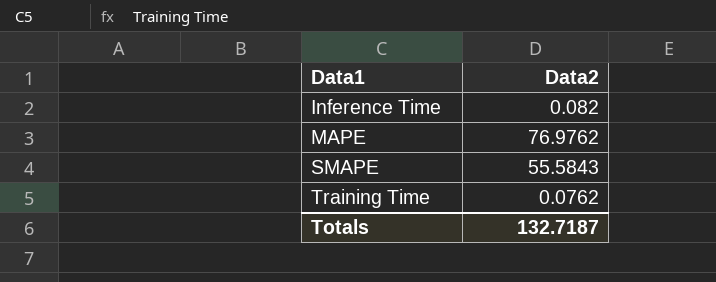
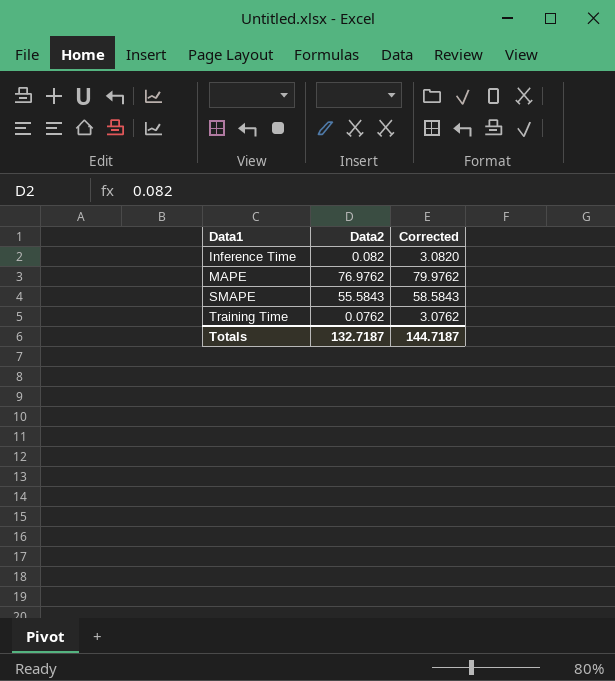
column Corrected | formula: none -> [Data2] + 3

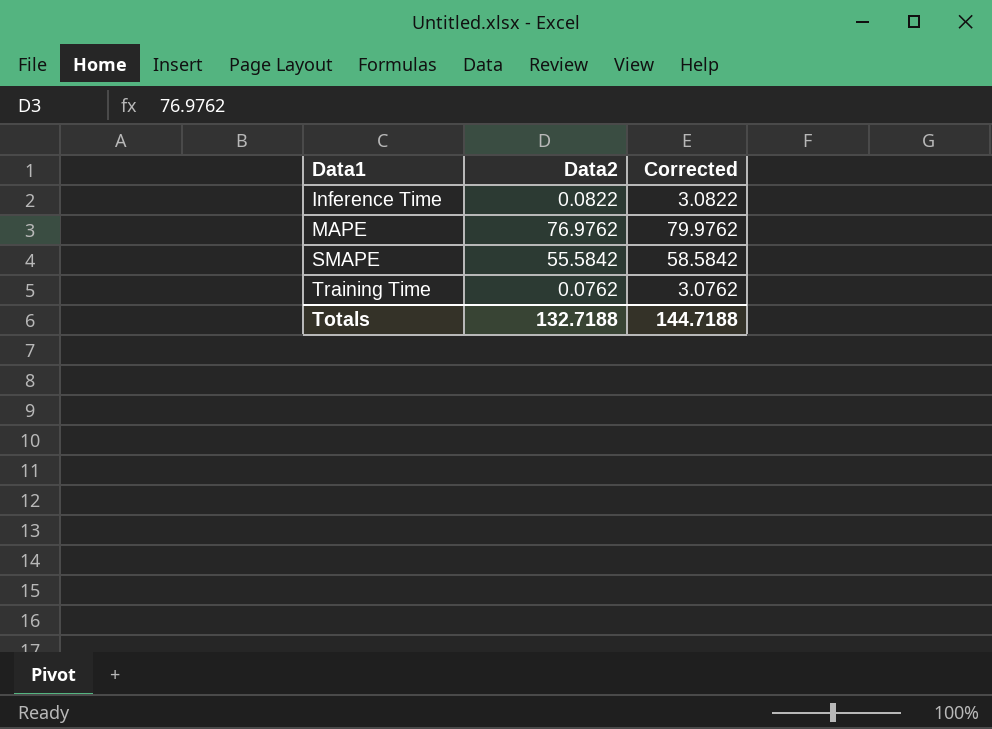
Inference Time | Data2: 0.082 -> 0.0822
Inference Time | Corrected: 3.0820 -> 3.0822
SMAPE | Data2: 55.5843 -> 55.5842
SMAPE | Corrected: 58.5843 -> 58.5842
Totals | Data2: 132.7187 -> 132.7188
Totals | Corrected: 144.7187 -> 144.7188

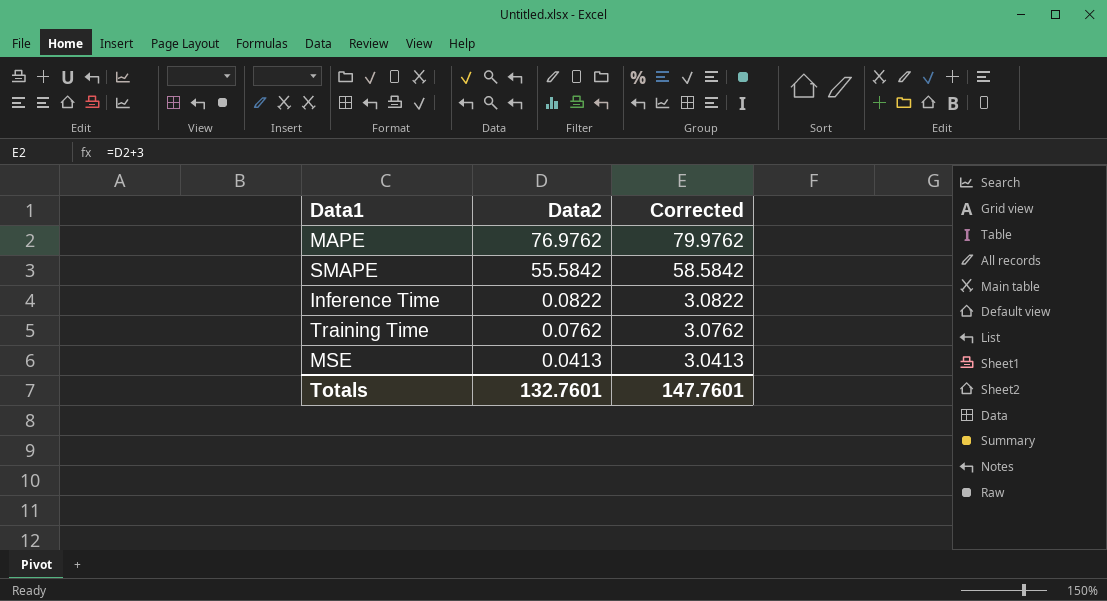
row order: Data1 ascending -> Data2 descending
row MSE: none -> 0.0413 | 3.0413
Totals | Data2: 132.7188 -> 132.7601
Totals | Corrected: 144.7188 -> 147.7601

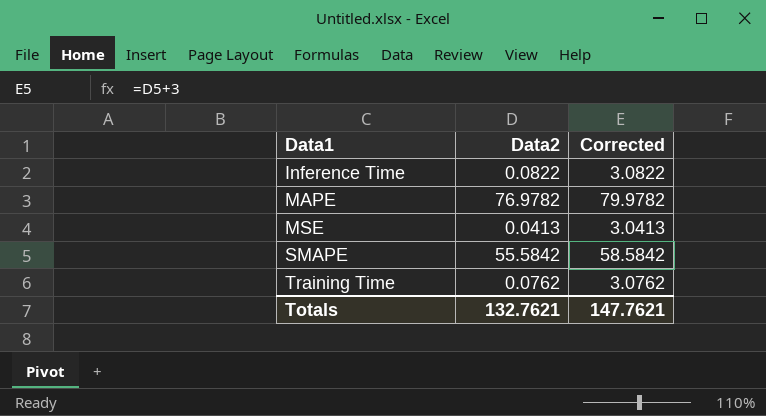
row order: Data2 descending -> Data1 ascending
MAPE | Data2: 76.9762 -> 76.9782
MAPE | Corrected: 79.9762 -> 79.9782
Totals | Data2: 132.7601 -> 132.7621
Totals | Corrected: 147.7601 -> 147.7621

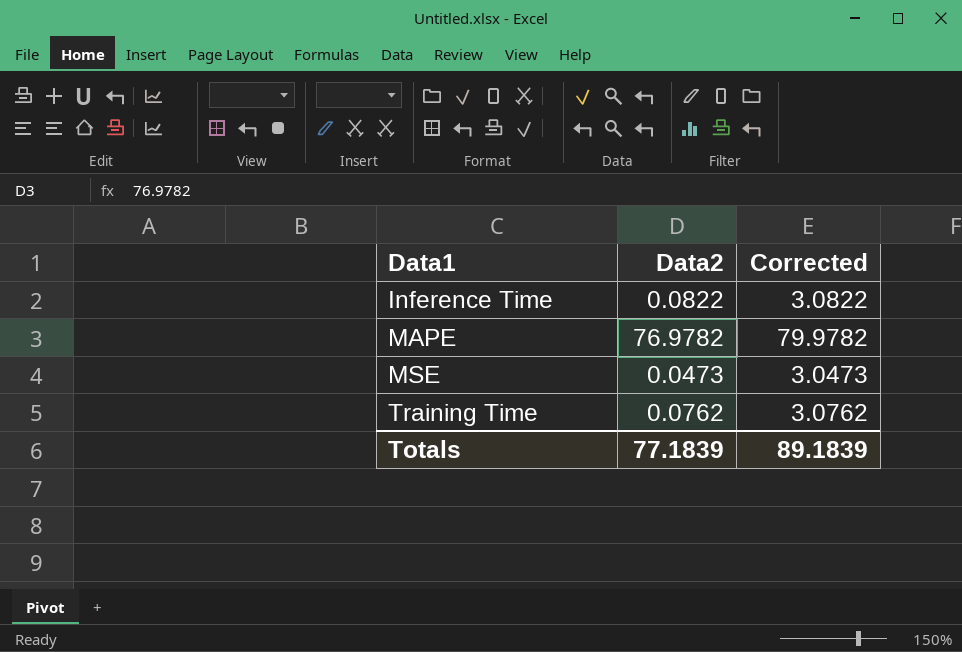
row SMAPE: 55.5842 | 58.5842 -> none
MSE | Data2: 0.0413 -> 0.0473
MSE | Corrected: 3.0413 -> 3.0473
Totals | Data2: 132.7621 -> 77.1839
Totals | Corrected: 147.7621 -> 89.1839

